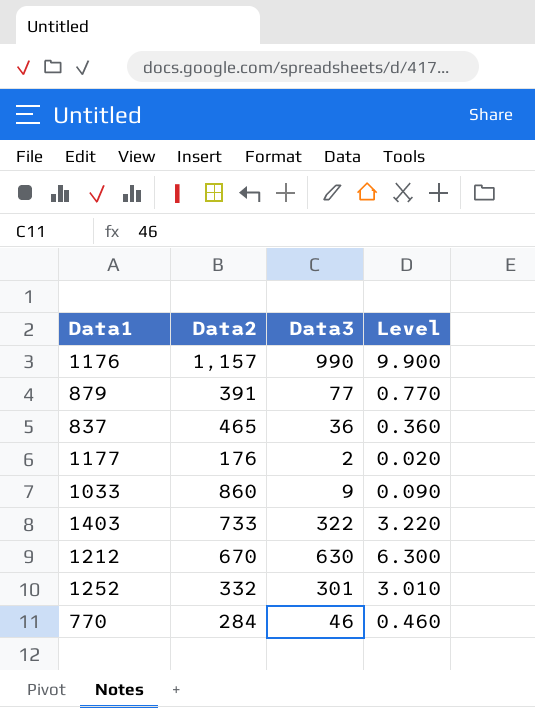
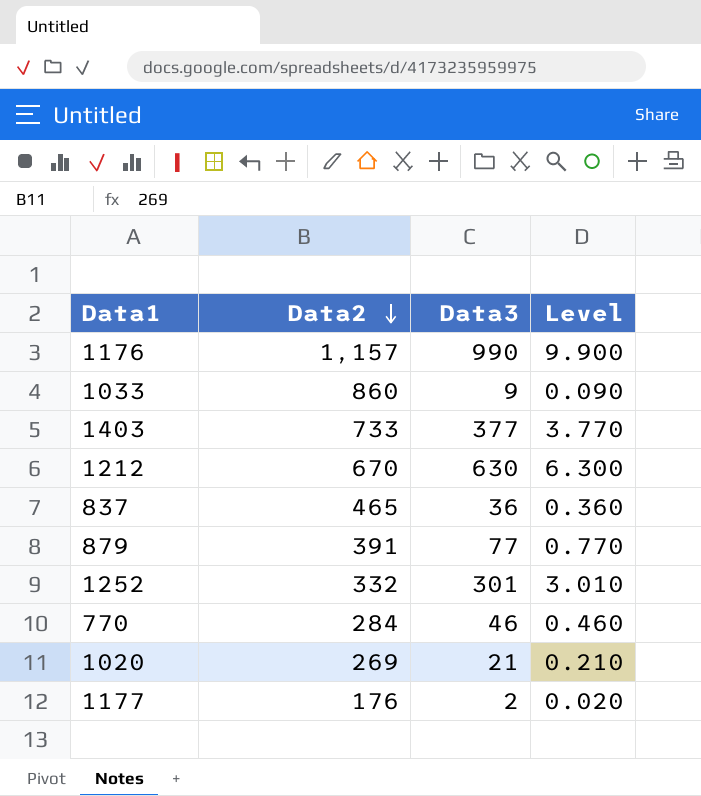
row order: none -> Data2 descending
1403 | Data3: 322 -> 377
1403 | Level: 3.220 -> 3.770
row 1020: none -> 269 | 21 | 0.210

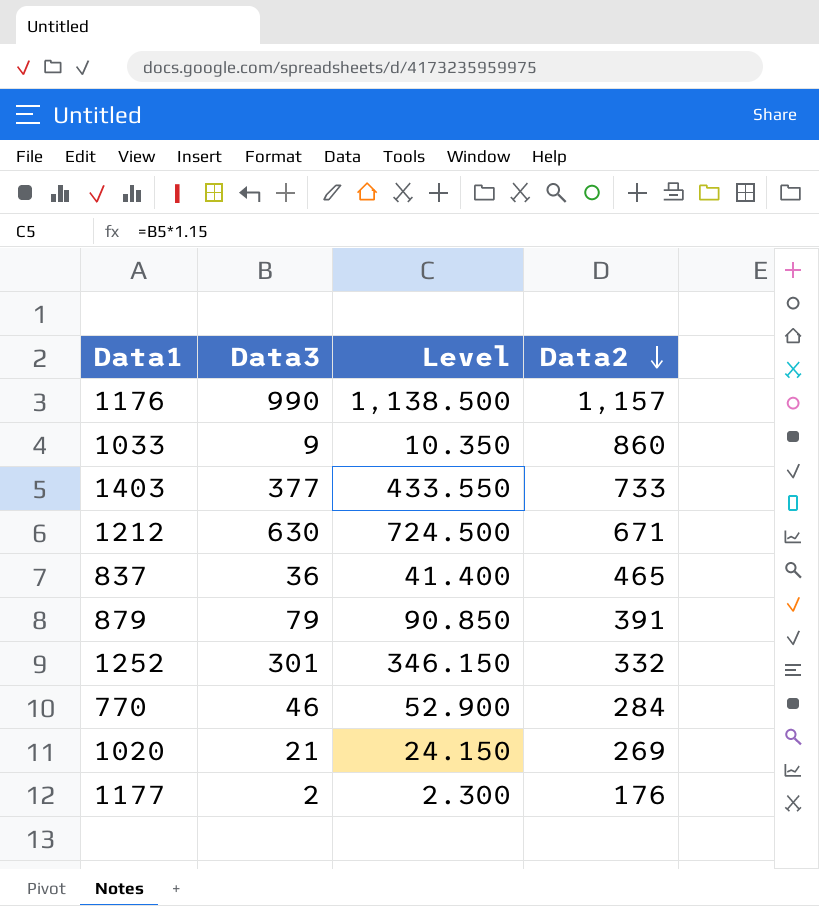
column Level | formula: [Data3] * 0.01 -> [Data3] * 1.15
column Data2 | position: 2 -> 4
1212 | Data2: 670 -> 671
879 | Data3: 77 -> 79

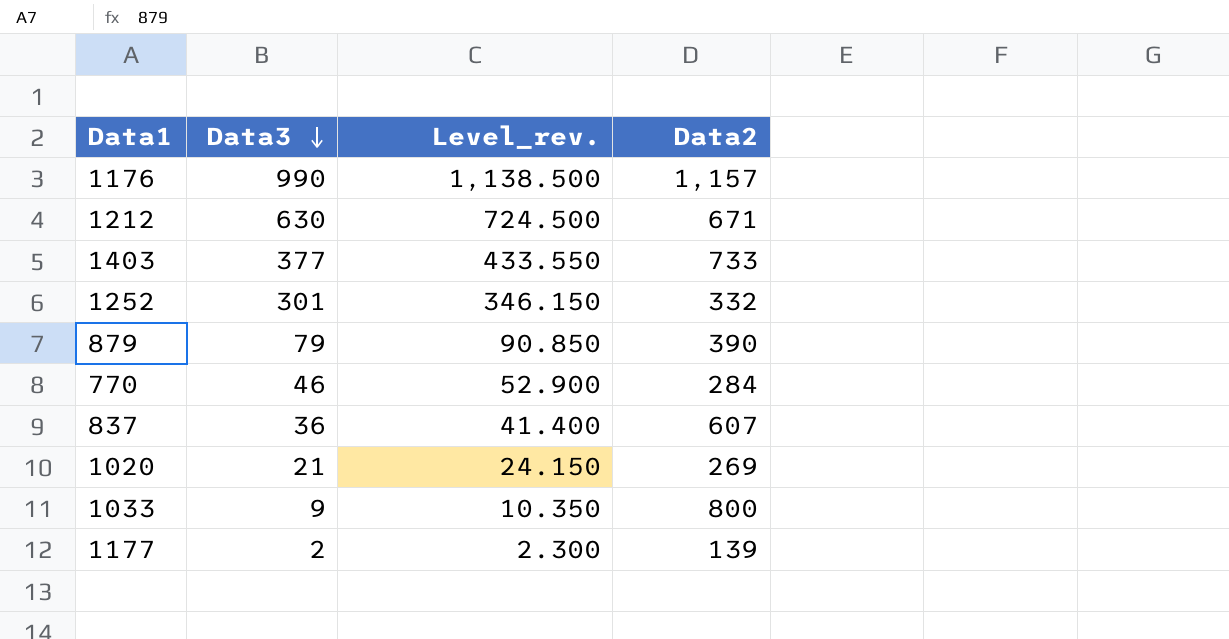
row order: Data2 descending -> Data3 descending
column name: Level -> Level_rev.
879 | Data2: 391 -> 390
837 | Data2: 465 -> 607
1033 | Data2: 860 -> 800
1177 | Data2: 176 -> 139

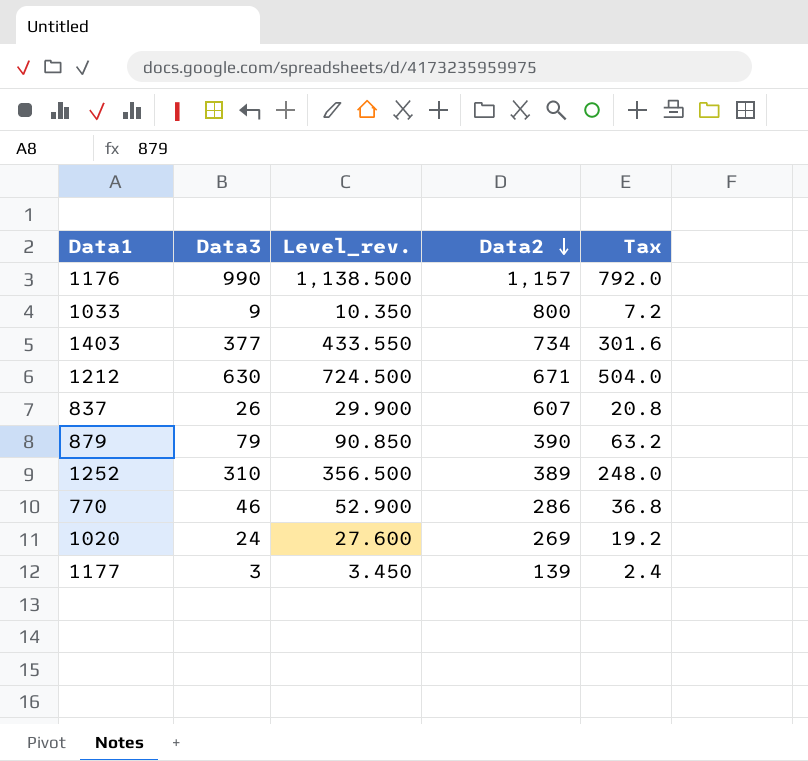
row order: Data3 descending -> Data2 descending
column Tax | formula: none -> [Data3] * 0.8
1403 | Data2: 733 -> 734
837 | Data3: 36 -> 26
837 | Level_rev.: 41.400 -> 29.900
1252 | Data3: 301 -> 310
1252 | Level_rev.: 346.150 -> 356.500
1252 | Data2: 332 -> 389
770 | Data2: 284 -> 286
1020 | Data3: 21 -> 24
1020 | Level_rev.: 24.150 -> 27.600
1177 | Data3: 2 -> 3
1177 | Level_rev.: 2.300 -> 3.450

